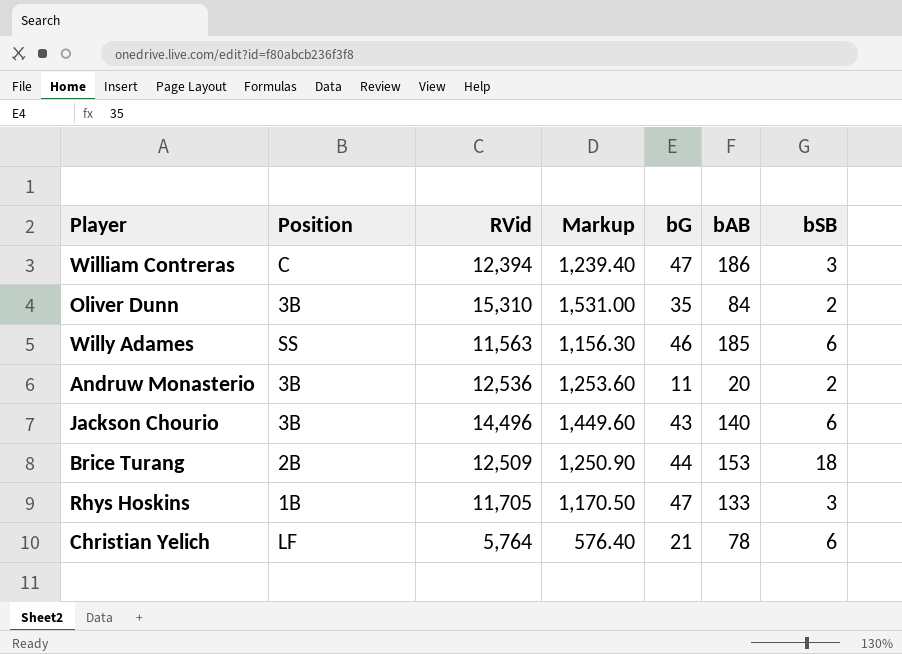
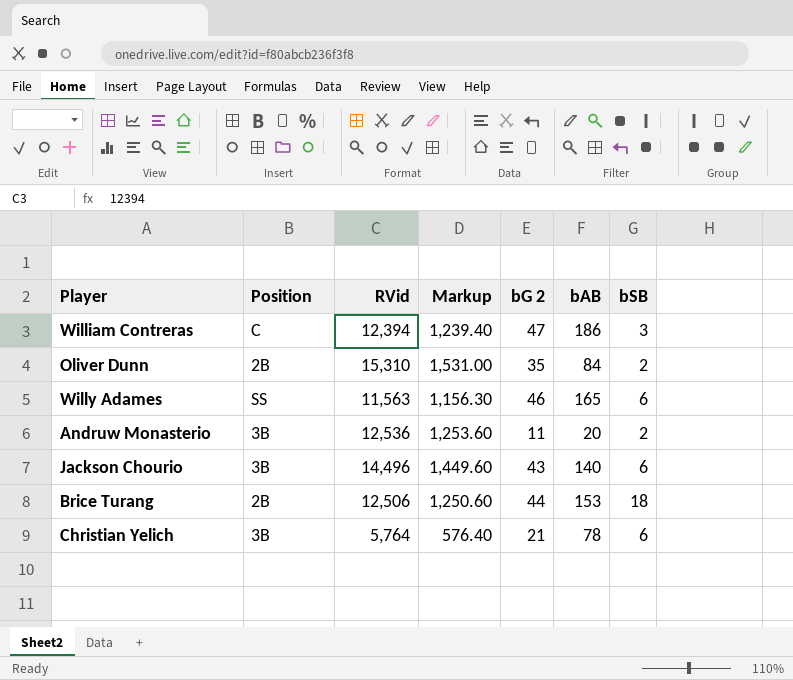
column name: bG -> bG 2
row Rhys Hoskins: 1B | 11,705 | 1,170.50 | 47 | 133 | 3 -> none
Oliver Dunn | Position: 3B -> 2B
Willy Adames | bAB: 185 -> 165
Brice Turang | RVid: 12,509 -> 12,506
Brice Turang | Markup: 1,250.90 -> 1,250.60
Christian Yelich | Position: LF -> 3B

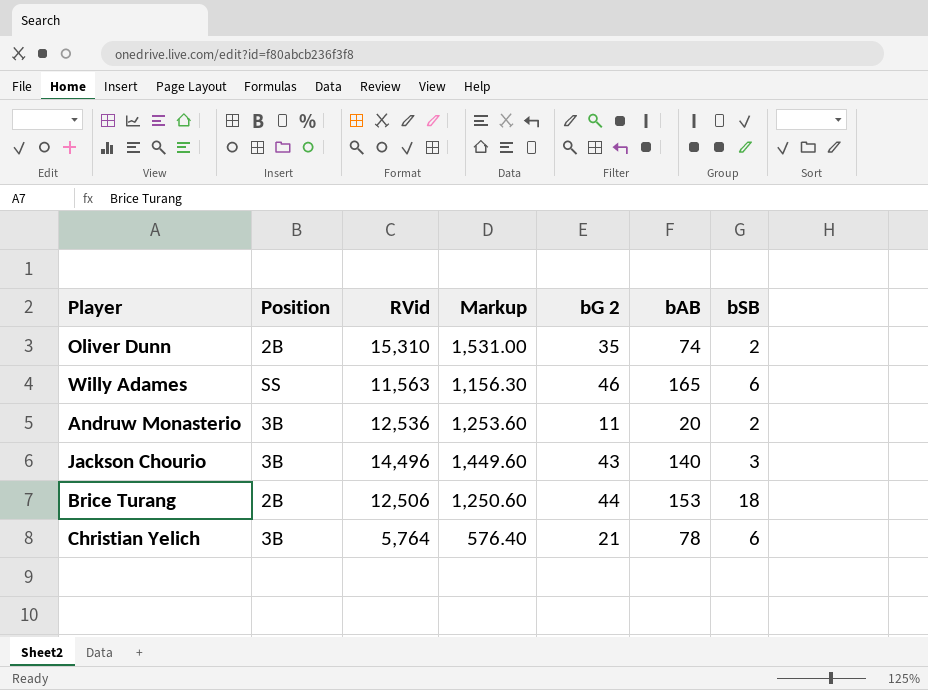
row William Contreras: C | 12,394 | 1,239.40 | 47 | 186 | 3 -> none
Oliver Dunn | bAB: 84 -> 74
Jackson Chourio | bSB: 6 -> 3

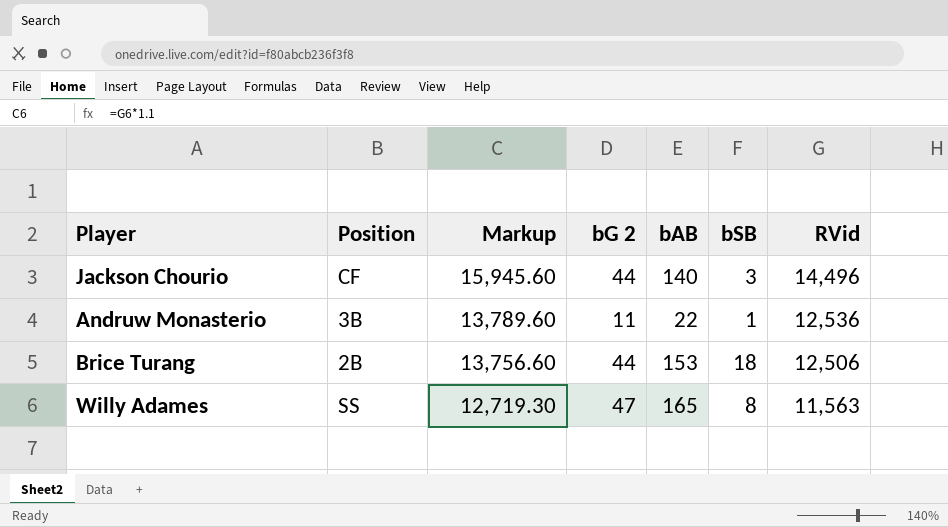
row order: none -> Markup descending
column Markup | formula: [RVid] * 0.1 -> [RVid] * 1.1
column RVid | position: 3 -> 7
row Oliver Dunn: 2B | 15,310 | 1,531.00 | 35 | 74 | 2 -> none
row Christian Yelich: 3B | 5,764 | 576.40 | 21 | 78 | 6 -> none
Jackson Chourio | Position: 3B -> CF
Jackson Chourio | bG 2: 43 -> 44
Andruw Monasterio | bAB: 20 -> 22
Andruw Monasterio | bSB: 2 -> 1
Willy Adames | bG 2: 46 -> 47
Willy Adames | bSB: 6 -> 8

